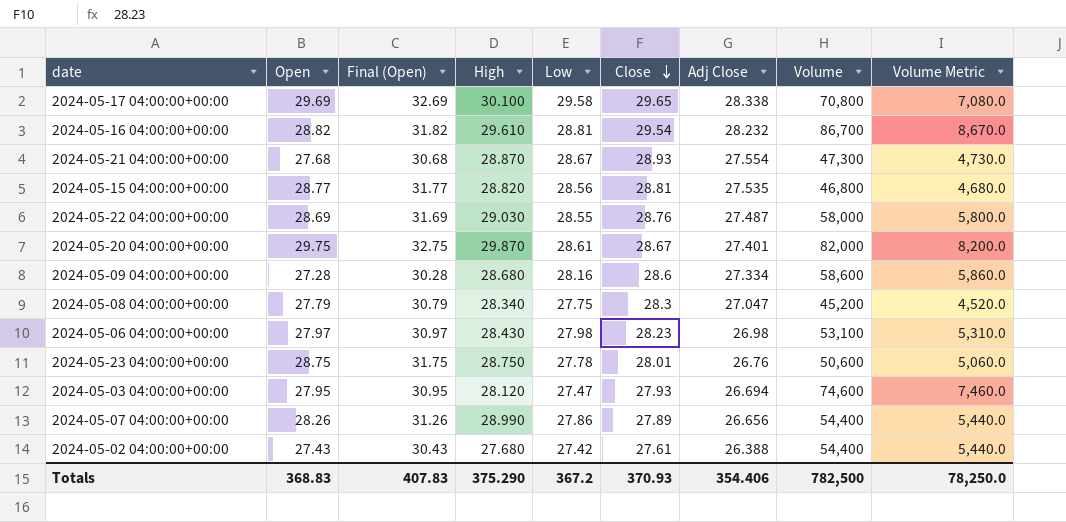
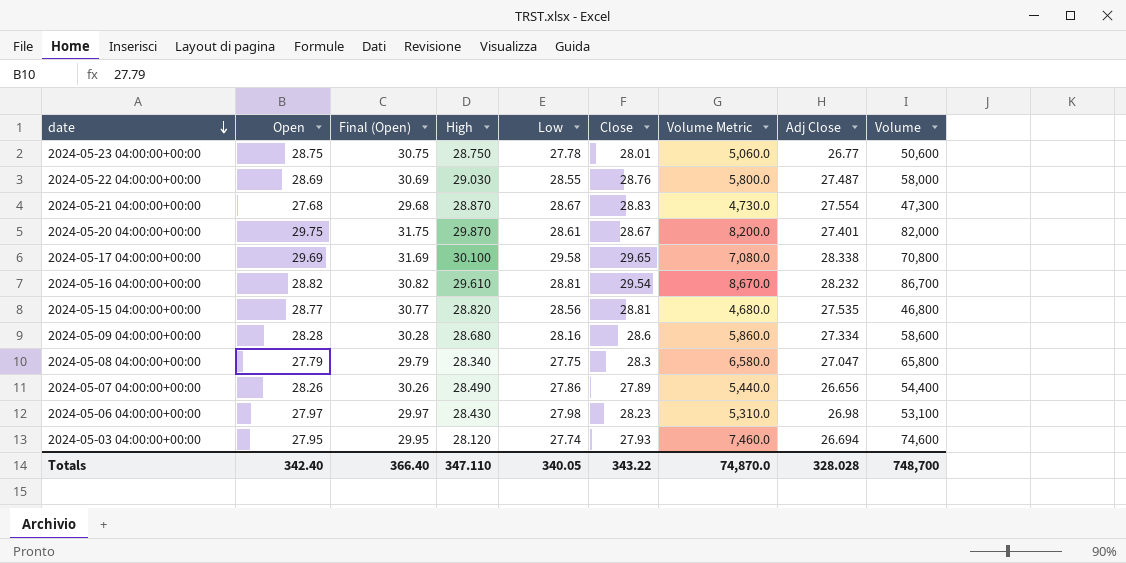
row order: Close descending -> date descending
column Final (Open) | formula: [Open] + 3 -> [Open] + 2
column Volume Metric | position: 9 -> 7
row 2024-05-02 04:00:00+00:00: 27.43 | 30.43 | 27.680 | 27.42 | 27.61 | 26.388 | 54,400 | 5,440.0 -> none
2024-05-23 04:00:00+00:00 | Adj Close: 26.76 -> 26.77
2024-05-21 04:00:00+00:00 | Close: 28.93 -> 28.83
2024-05-09 04:00:00+00:00 | Open: 27.28 -> 28.28
2024-05-08 04:00:00+00:00 | Volume Metric: 4,520.0 -> 6,580.0
2024-05-08 04:00:00+00:00 | Volume: 45,200 -> 65,800
2024-05-07 04:00:00+00:00 | High: 28.990 -> 28.490
2024-05-03 04:00:00+00:00 | Low: 27.47 -> 27.74
Totals | Open: 368.83 -> 342.40
Totals | Final (Open): 407.83 -> 366.40
Totals | High: 375.290 -> 347.110
Totals | Low: 367.2 -> 340.05
Totals | Close: 370.93 -> 343.22
Totals | Volume Metric: 78,250.0 -> 74,870.0
Totals | Adj Close: 354.406 -> 328.028
Totals | Volume: 782,500 -> 748,700

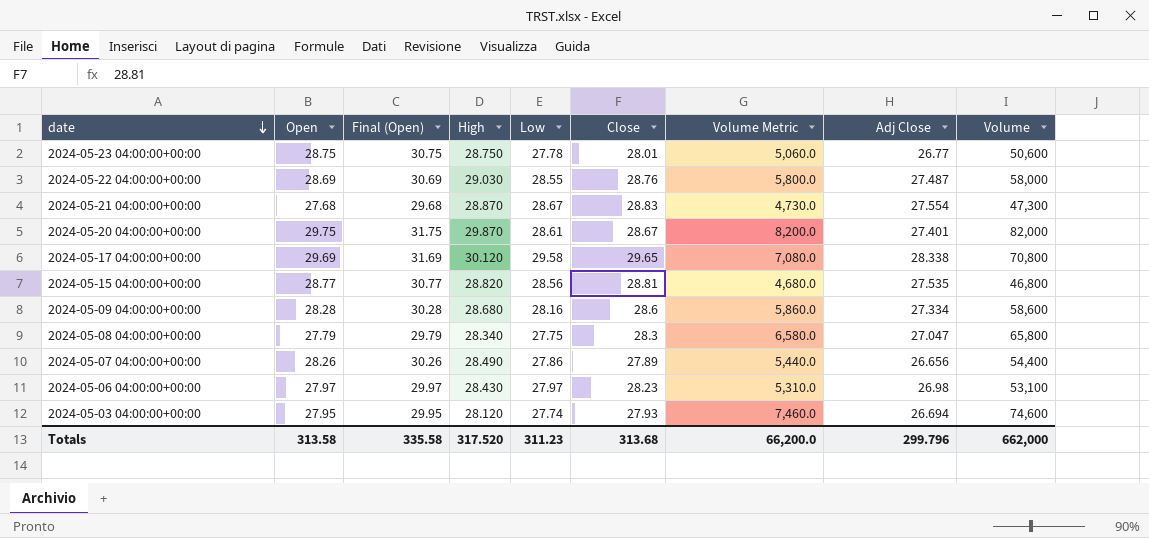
row 2024-05-16 04:00:00+00:00: 28.82 | 30.82 | 29.610 | 28.81 | 29.54 | 8,670.0 | 28.232 | 86,700 -> none
2024-05-17 04:00:00+00:00 | High: 30.100 -> 30.120
2024-05-06 04:00:00+00:00 | Low: 27.98 -> 27.97
Totals | Open: 342.40 -> 313.58
Totals | Final (Open): 366.40 -> 335.58
Totals | High: 347.110 -> 317.520
Totals | Low: 340.05 -> 311.23
Totals | Close: 343.22 -> 313.68
Totals | Volume Metric: 74,870.0 -> 66,200.0
Totals | Adj Close: 328.028 -> 299.796
Totals | Volume: 748,700 -> 662,000

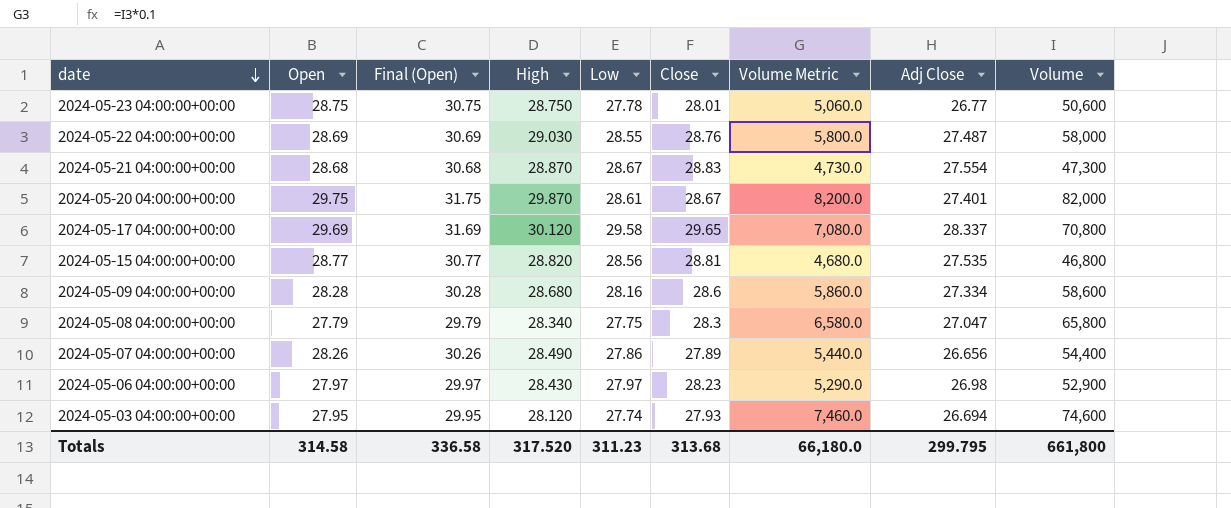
2024-05-21 04:00:00+00:00 | Open: 27.68 -> 28.68
2024-05-21 04:00:00+00:00 | Final (Open): 29.68 -> 30.68
2024-05-17 04:00:00+00:00 | Adj Close: 28.338 -> 28.337
2024-05-06 04:00:00+00:00 | Volume Metric: 5,310.0 -> 5,290.0
2024-05-06 04:00:00+00:00 | Volume: 53,100 -> 52,900
Totals | Open: 313.58 -> 314.58
Totals | Final (Open): 335.58 -> 336.58
Totals | Volume Metric: 66,200.0 -> 66,180.0
Totals | Adj Close: 299.796 -> 299.795
Totals | Volume: 662,000 -> 661,800

